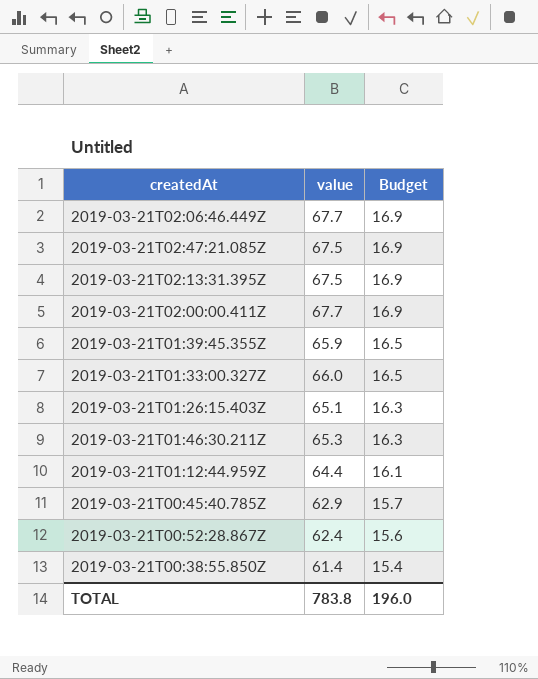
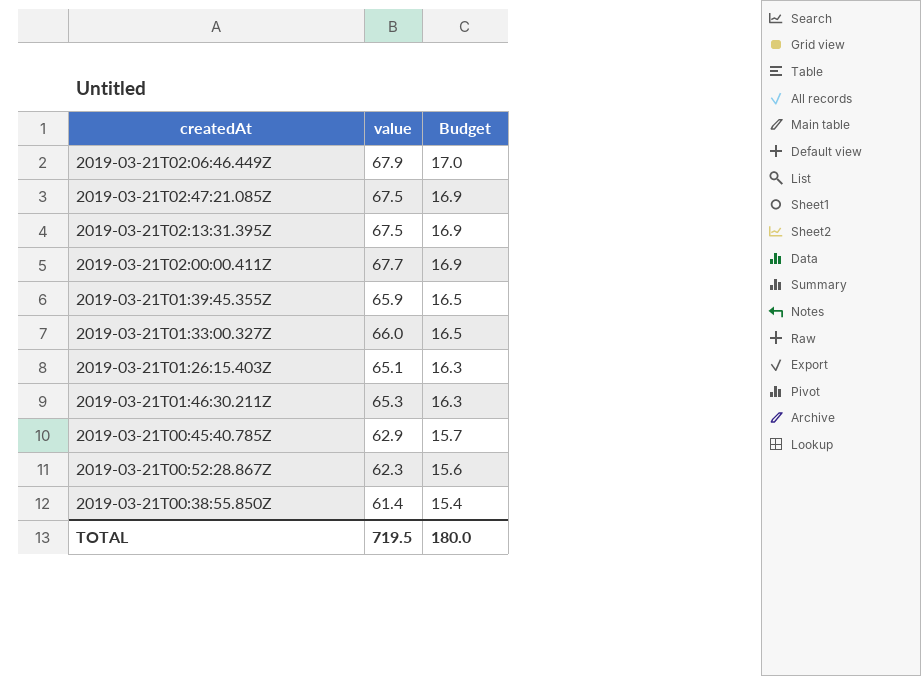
row 2019-03-21T01:12:44.959Z: 64.4 | 16.1 -> none
2019-03-21T02:06:46.449Z | value: 67.7 -> 67.9
2019-03-21T02:06:46.449Z | Budget: 16.9 -> 17.0
2019-03-21T00:52:28.867Z | value: 62.4 -> 62.3
TOTAL | value: 783.8 -> 719.5
TOTAL | Budget: 196.0 -> 180.0

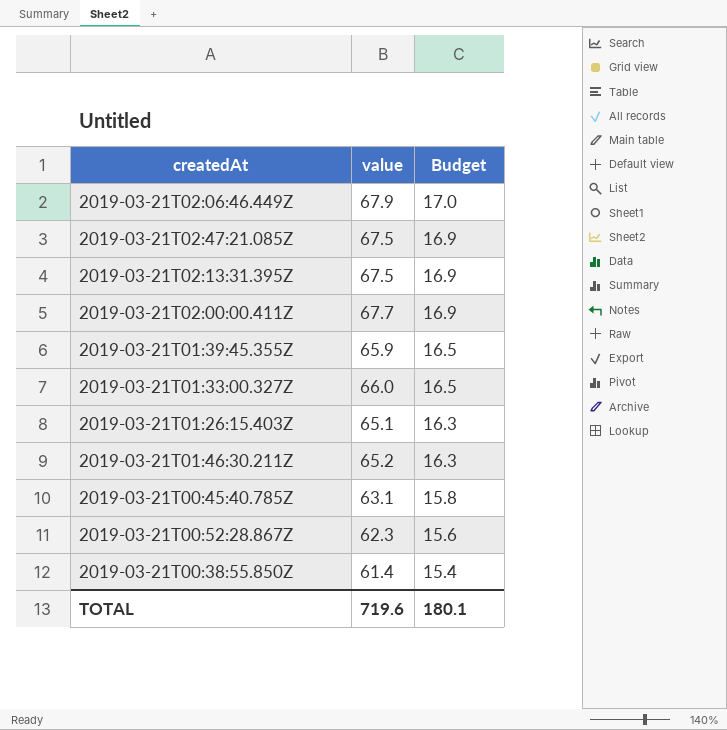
2019-03-21T01:46:30.211Z | value: 65.3 -> 65.2
2019-03-21T00:45:40.785Z | value: 62.9 -> 63.1
2019-03-21T00:45:40.785Z | Budget: 15.7 -> 15.8
TOTAL | value: 719.5 -> 719.6
TOTAL | Budget: 180.0 -> 180.1

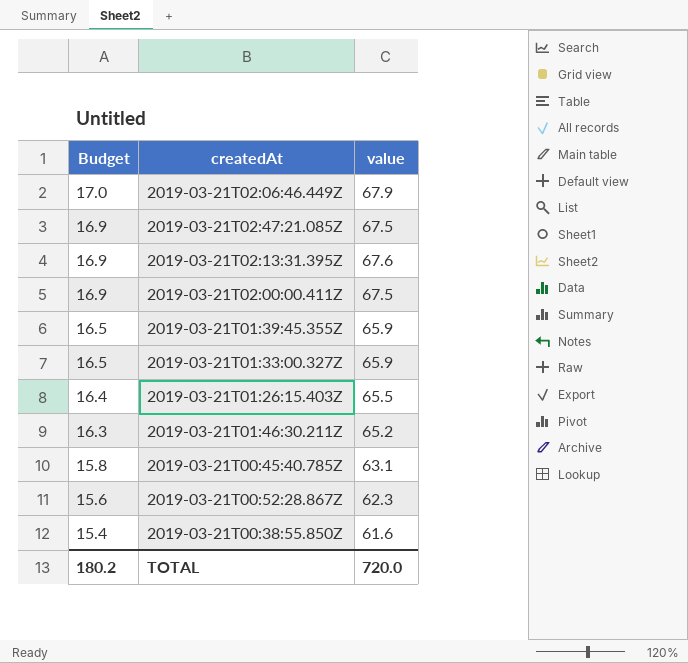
column Budget | position: 3 -> 1
2019-03-21T02:13:31.395Z | value: 67.5 -> 67.6
2019-03-21T02:00:00.411Z | value: 67.7 -> 67.5
2019-03-21T01:33:00.327Z | value: 66.0 -> 65.9
2019-03-21T01:26:15.403Z | Budget: 16.3 -> 16.4
2019-03-21T01:26:15.403Z | value: 65.1 -> 65.5
2019-03-21T00:38:55.850Z | value: 61.4 -> 61.6
TOTAL | Budget: 180.1 -> 180.2
TOTAL | value: 719.6 -> 720.0

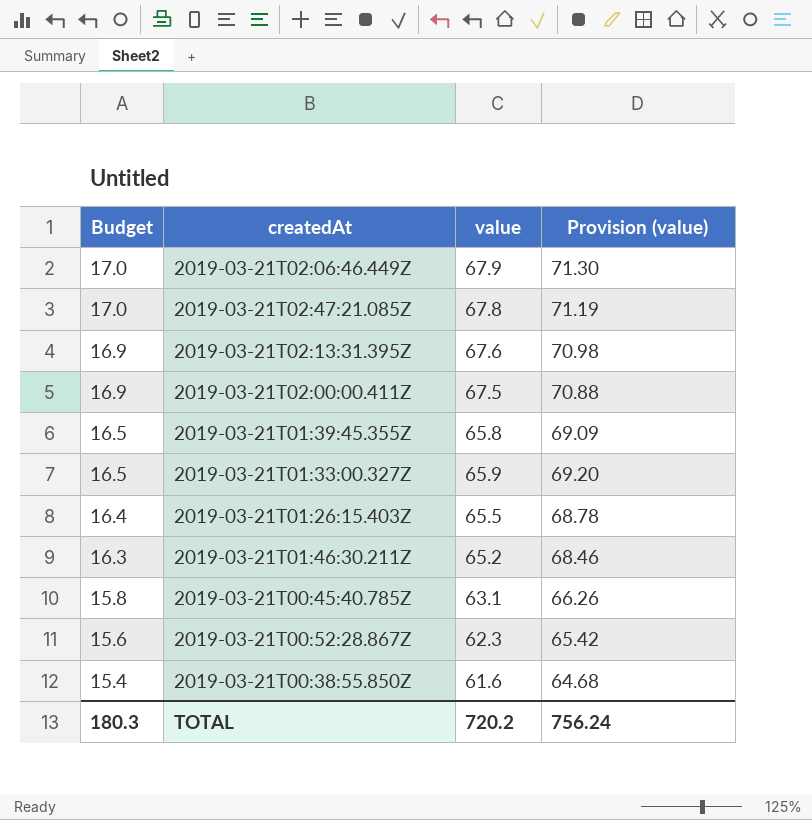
column Provision (value) | formula: none -> [value] * 1.05
2019-03-21T02:47:21.085Z | Budget: 16.9 -> 17.0
2019-03-21T02:47:21.085Z | value: 67.5 -> 67.8
2019-03-21T01:39:45.355Z | value: 65.9 -> 65.8
TOTAL | Budget: 180.2 -> 180.3
TOTAL | value: 720.0 -> 720.2

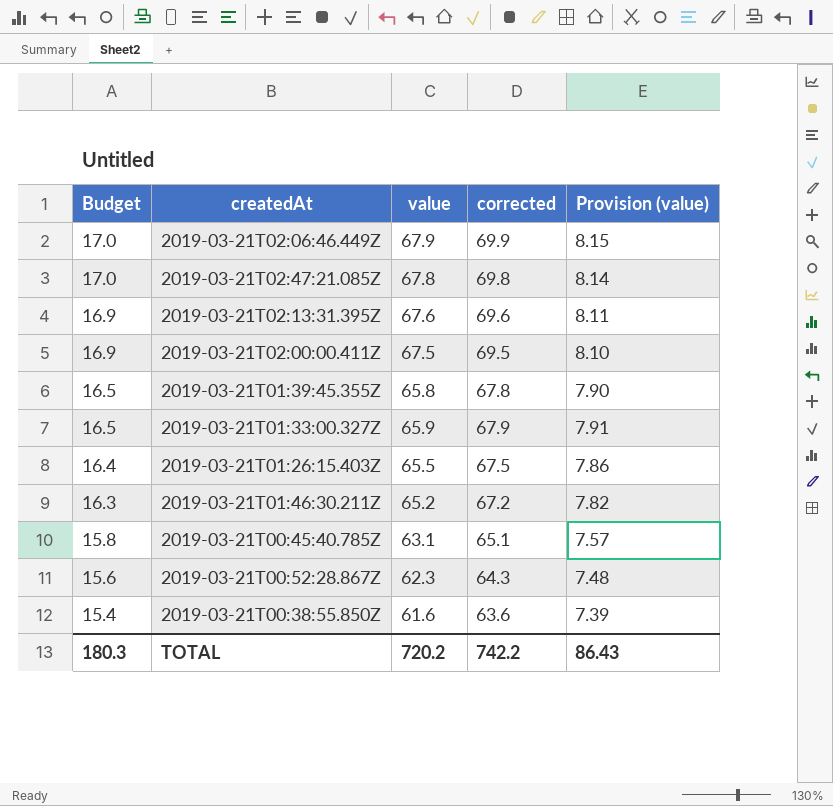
column corrected | formula: none -> [value] + 2
column Provision (value) | formula: [value] * 1.05 -> [value] * 0.12
TOTAL | Provision (value): 756.24 -> 86.43

